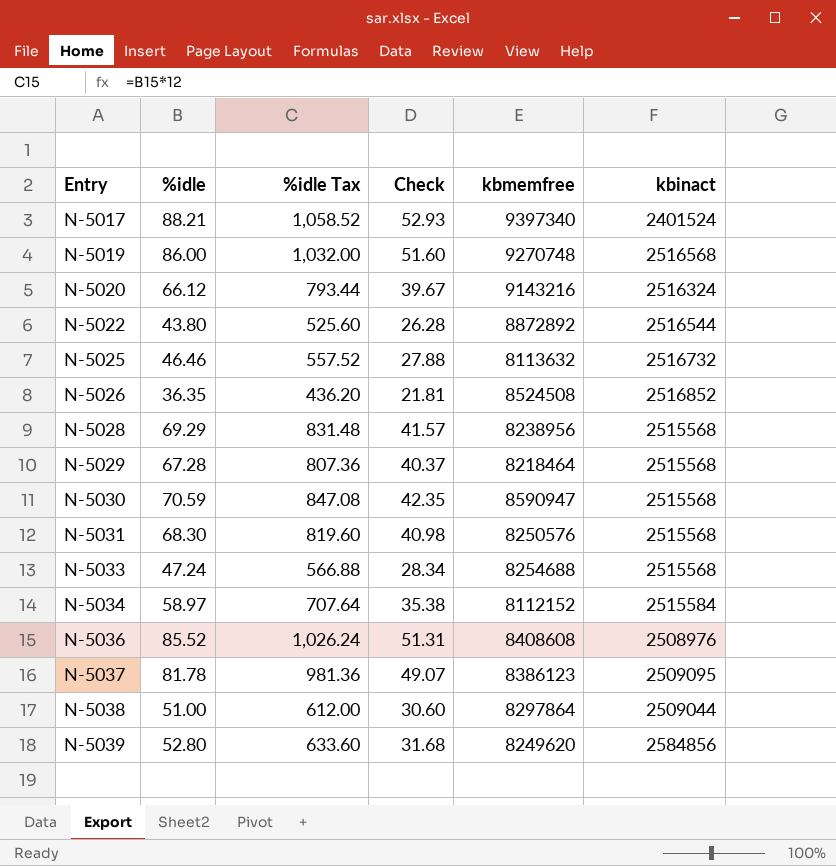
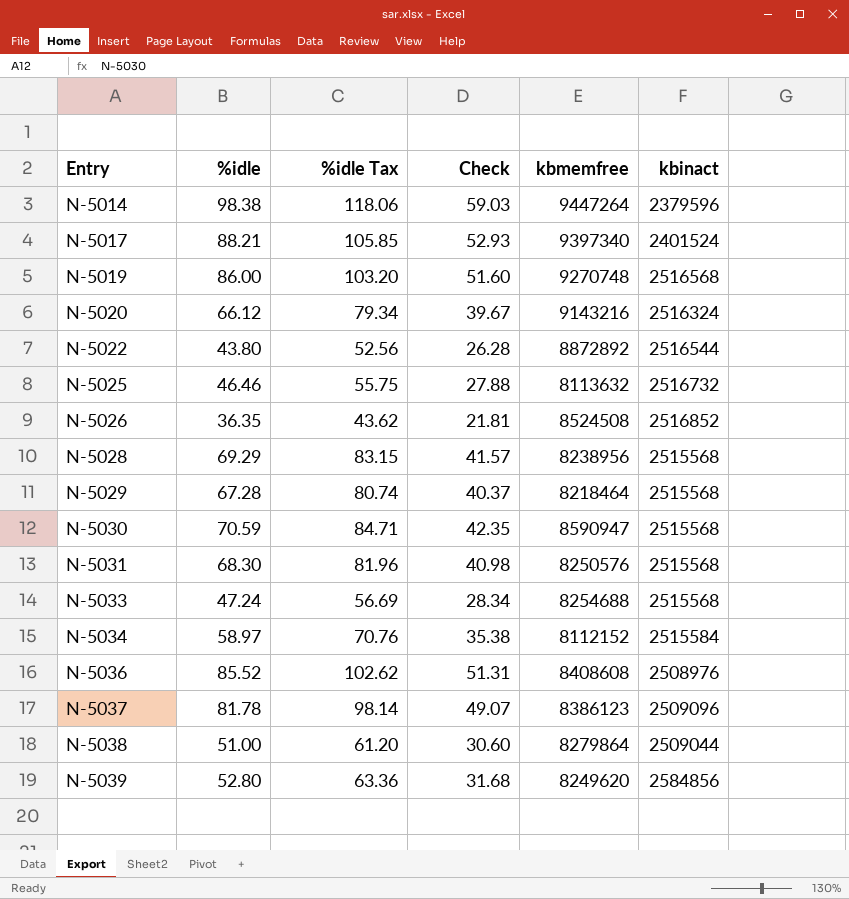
column %idle Tax | formula: [%idle] * 12 -> [%idle] * 1.2
row N-5014: none -> 98.38 | 118.06 | 59.03 | 9447264 | 2379596
N-5037 | kbinact: 2509095 -> 2509096
N-5038 | kbmemfree: 8297864 -> 8279864

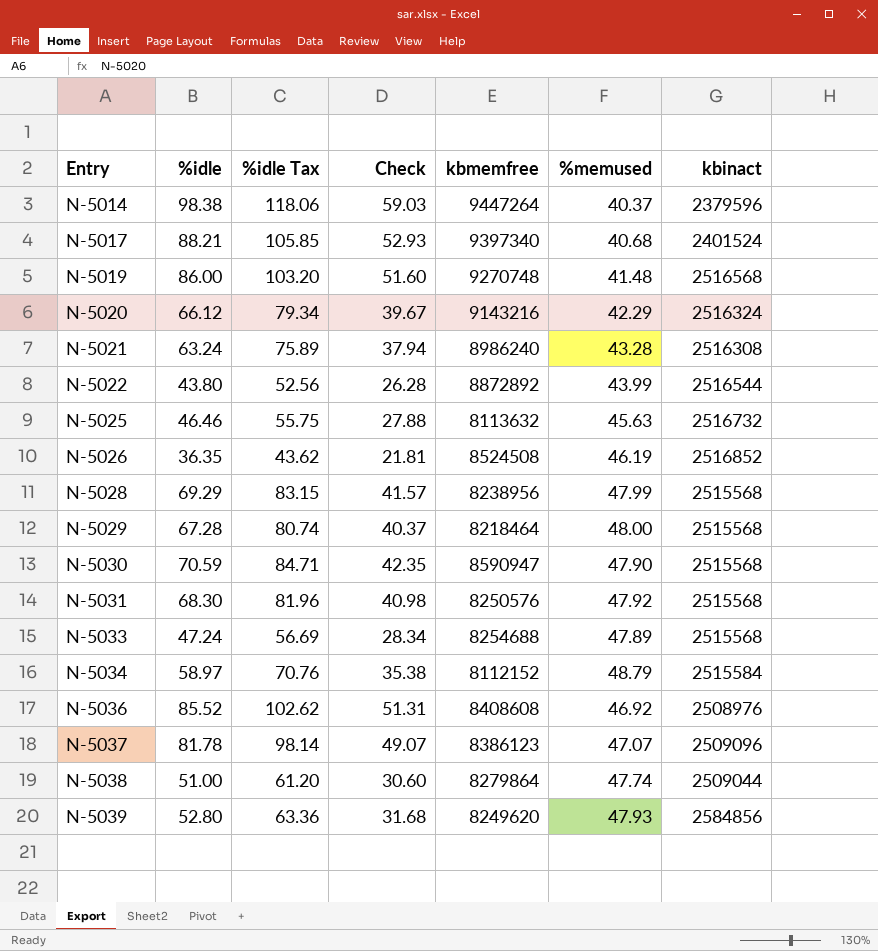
column %memused | position: none -> 6
row N-5021: none -> 63.24 | 75.89 | 37.94 | 8986240 | 43.28 | 2516308

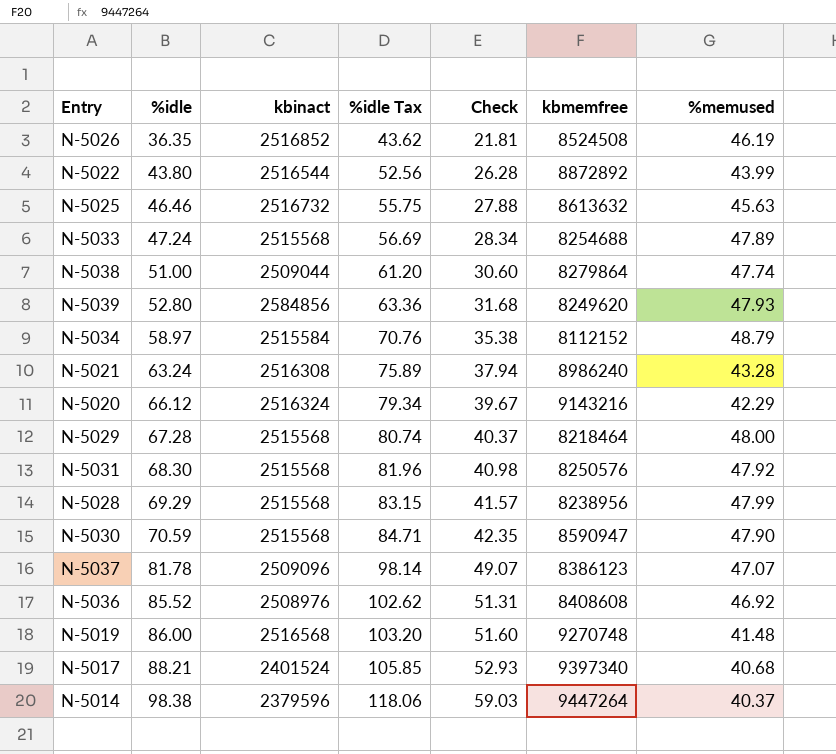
row order: Entry ascending -> %idle ascending
column kbinact | position: 7 -> 3
N-5025 | kbmemfree: 8113632 -> 8613632

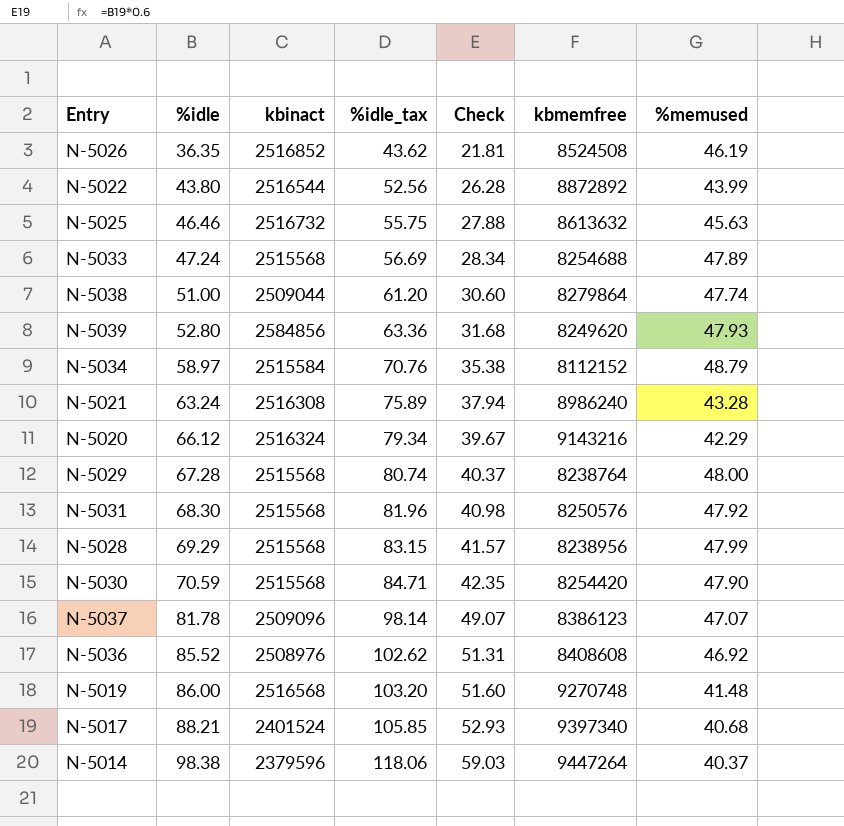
column name: %idle Tax -> %idle_tax
N-5029 | kbmemfree: 8218464 -> 8238764
N-5030 | kbmemfree: 8590947 -> 8254420

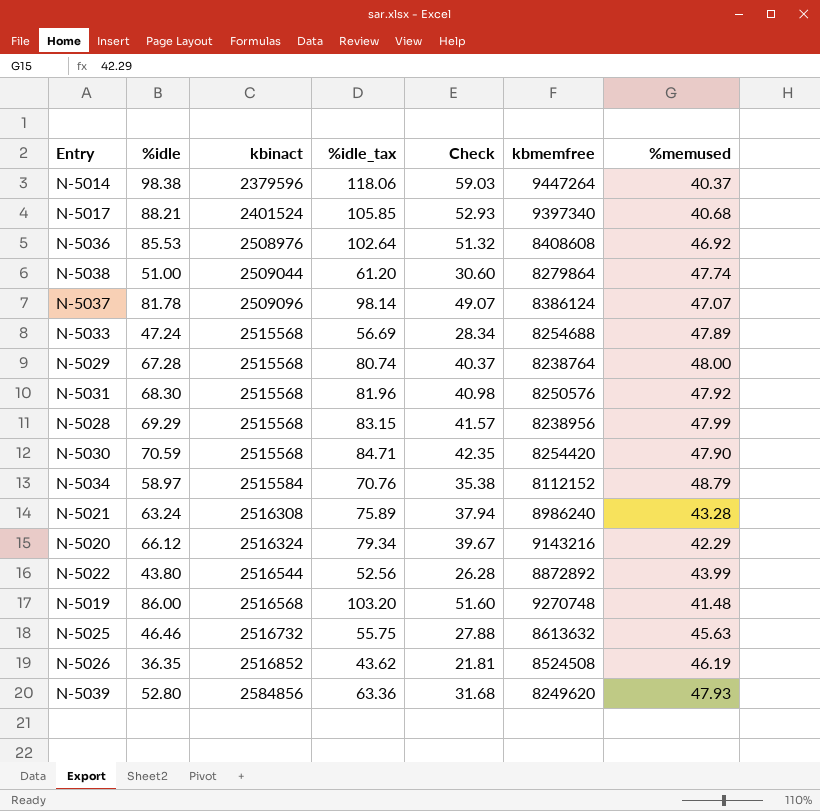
row order: %idle ascending -> kbinact ascending
N-5036 | %idle: 85.52 -> 85.53
N-5036 | %idle_tax: 102.62 -> 102.64
N-5036 | Check: 51.31 -> 51.32
N-5037 | kbmemfree: 8386123 -> 8386124

